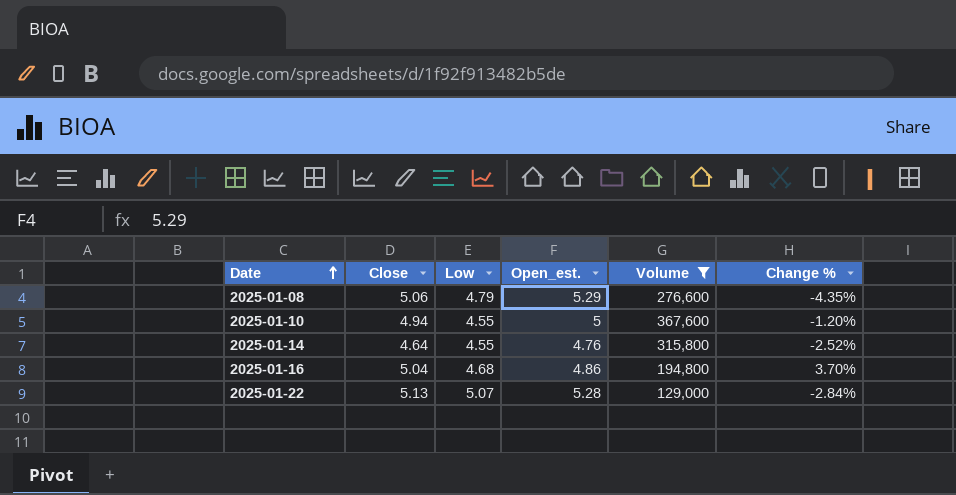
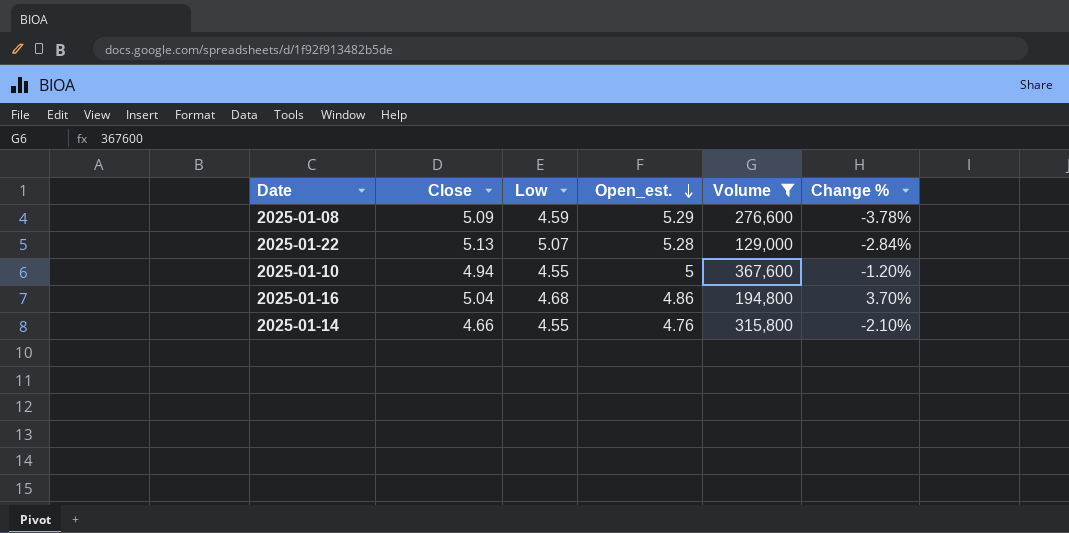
row order: Date ascending -> Open_est. descending
2025-01-08 | Close: 5.06 -> 5.09
2025-01-08 | Low: 4.79 -> 4.59
2025-01-08 | Change %: -4.35% -> -3.78%
2025-01-14 | Close: 4.64 -> 4.66
2025-01-14 | Change %: -2.52% -> -2.10%

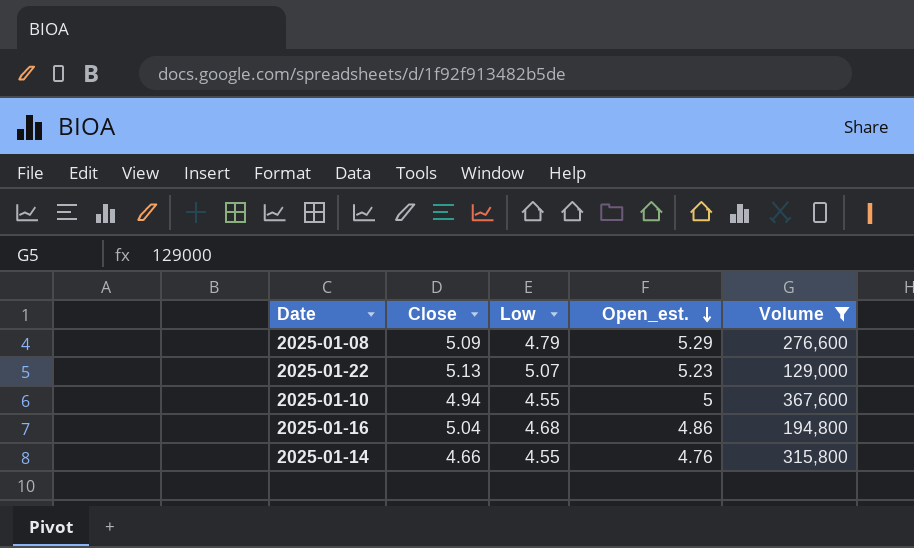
column Change % | formula: ([Close] - [Open_est.]) / [Open_est.] -> none
2025-01-08 | Low: 4.59 -> 4.79
2025-01-22 | Open_est.: 5.28 -> 5.23

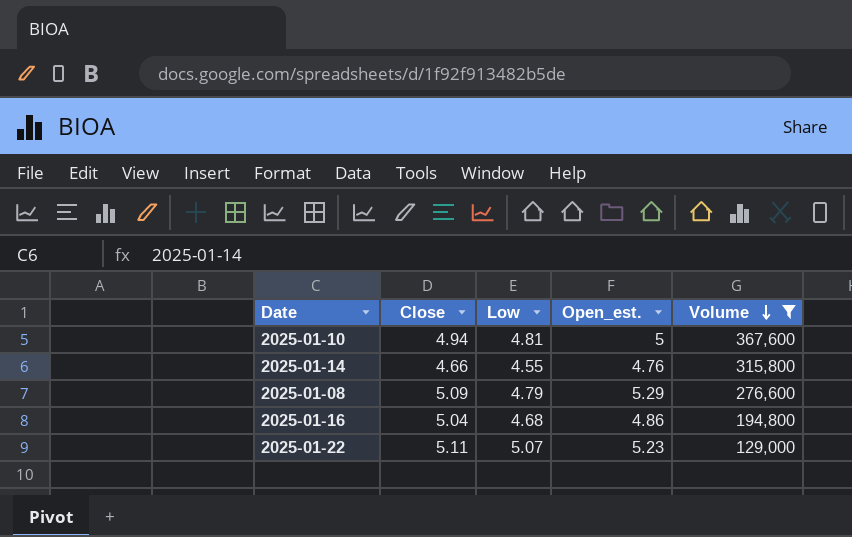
row order: Open_est. descending -> Volume descending
2025-01-10 | Low: 4.55 -> 4.81
2025-01-22 | Close: 5.13 -> 5.11

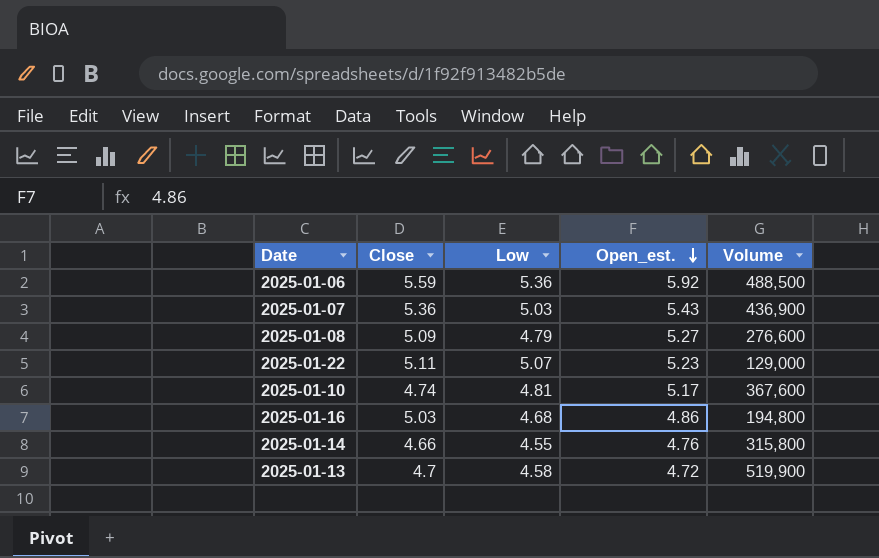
filter: Volume <= 367,600 -> none
row order: Volume descending -> Open_est. descending
2025-01-08 | Open_est.: 5.29 -> 5.27
2025-01-10 | Close: 4.94 -> 4.74
2025-01-10 | Open_est.: 5 -> 5.17
2025-01-16 | Close: 5.04 -> 5.03

